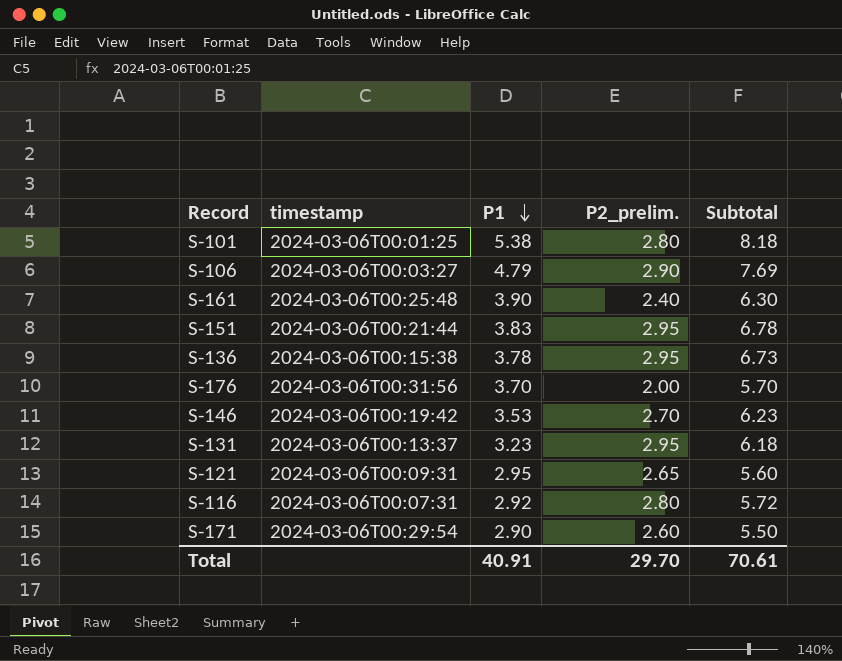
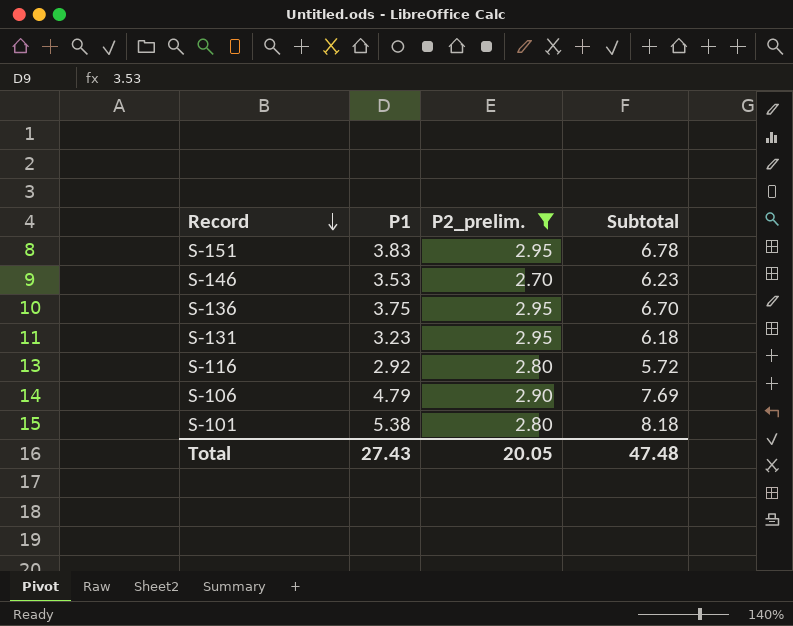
filter: none -> P2_prelim. >= 2.70
row order: P1 descending -> Record descending
column timestamp | position: 2 -> none
S-136 | P1: 3.78 -> 3.75
S-136 | Subtotal: 6.73 -> 6.70
Total | P1: 40.91 -> 27.43
Total | P2_prelim.: 29.70 -> 20.05
Total | Subtotal: 70.61 -> 47.48

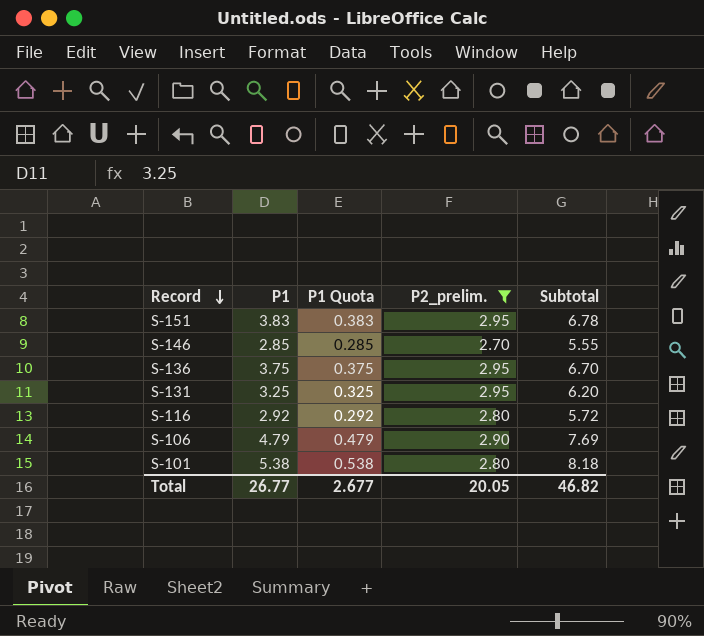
column P1 Quota | formula: none -> [P1] * 0.1
S-146 | P1: 3.53 -> 2.85
S-146 | Subtotal: 6.23 -> 5.55
S-131 | P1: 3.23 -> 3.25
S-131 | Subtotal: 6.18 -> 6.20
Total | P1: 27.43 -> 26.77
Total | Subtotal: 47.48 -> 46.82

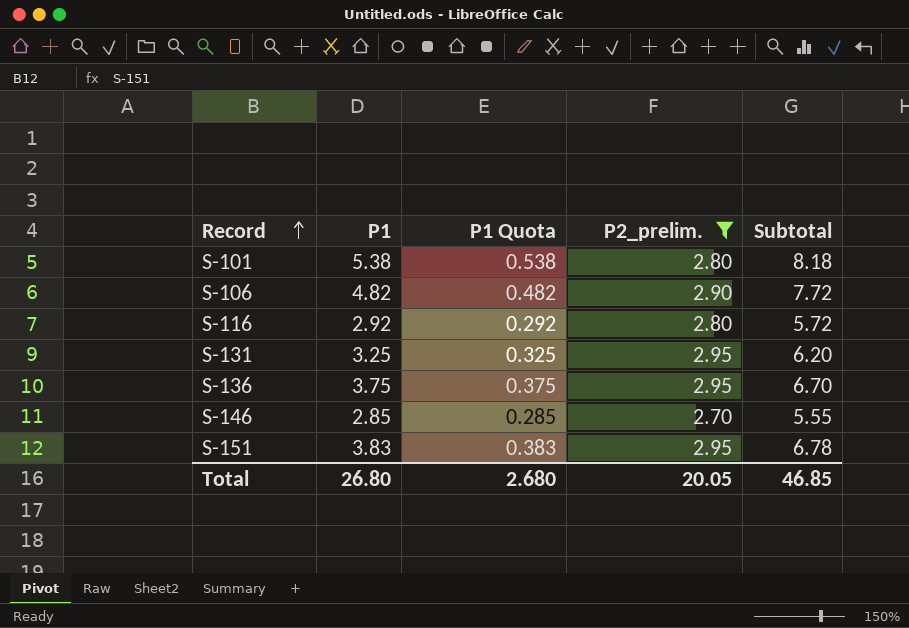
row order: Record descending -> Record ascending
S-106 | P1: 4.79 -> 4.82
S-106 | P1 Quota: 0.479 -> 0.482
S-106 | Subtotal: 7.69 -> 7.72
Total | P1: 26.77 -> 26.80
Total | P1 Quota: 2.677 -> 2.680
Total | Subtotal: 46.82 -> 46.85

